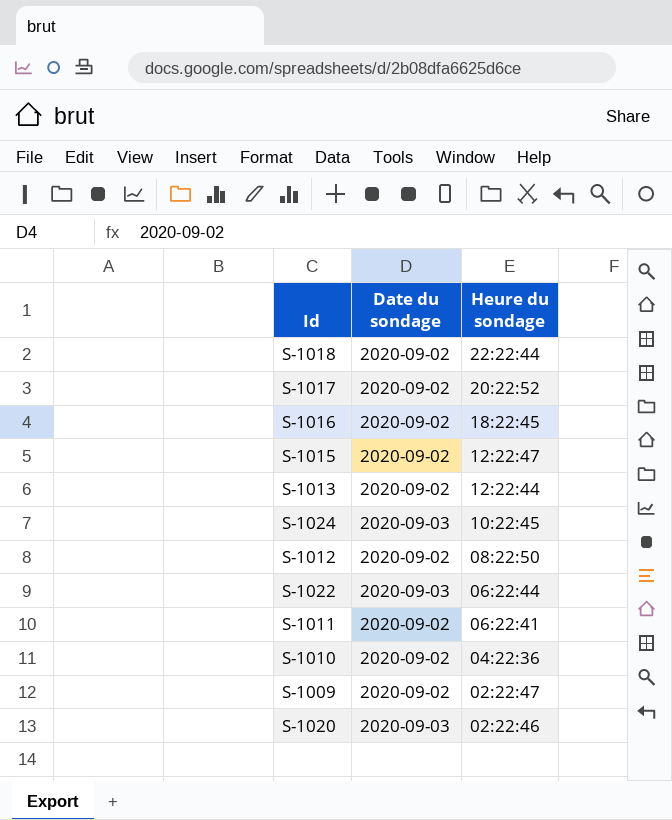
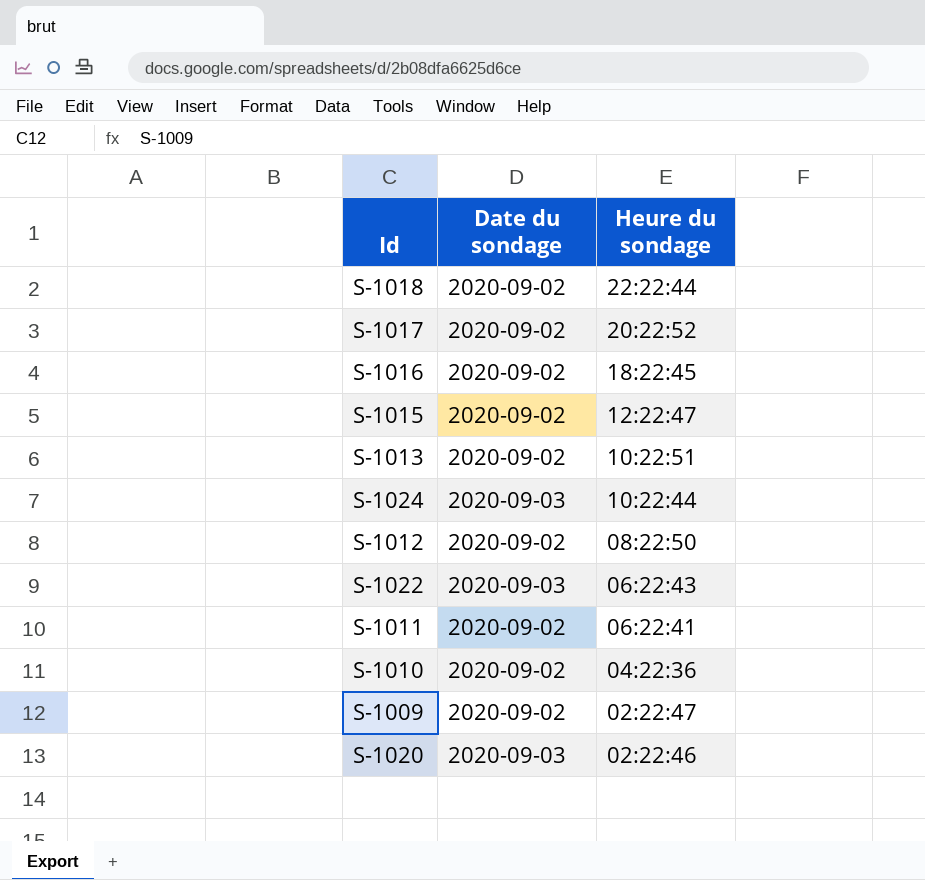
S-1013 | Heure du sondage: 12:22:44 -> 10:22:51
S-1024 | Heure du sondage: 10:22:45 -> 10:22:44
S-1022 | Heure du sondage: 06:22:44 -> 06:22:43

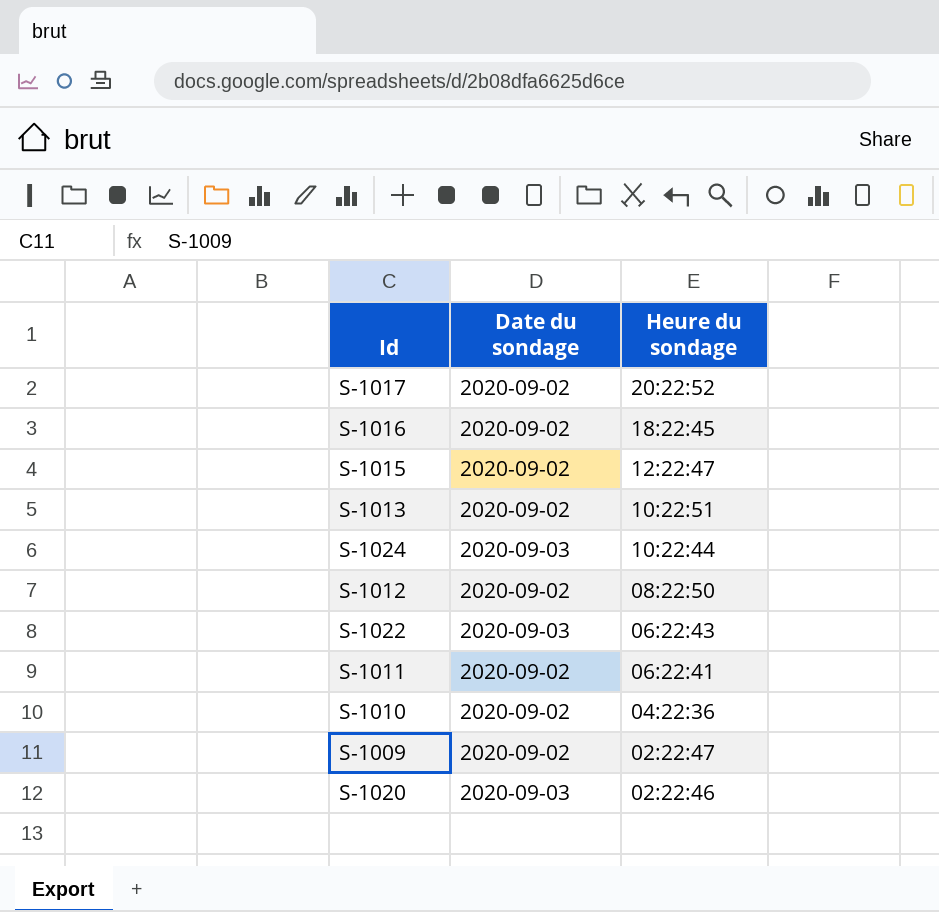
row S-1018: 2020-09-02 | 22:22:44 -> none

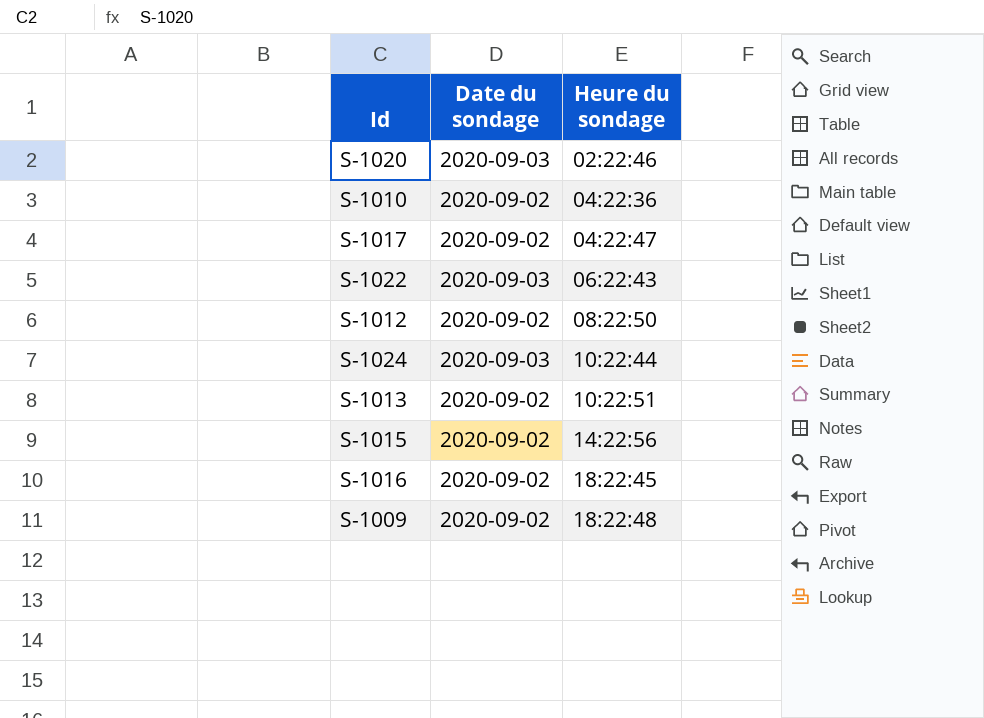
row order: Heure du sondage descending -> Heure du sondage ascending
row S-1011: 2020-09-02 | 06:22:41 -> none
S-1017 | Heure du sondage: 20:22:52 -> 04:22:47
S-1015 | Heure du sondage: 12:22:47 -> 14:22:56
S-1009 | Heure du sondage: 02:22:47 -> 18:22:48

